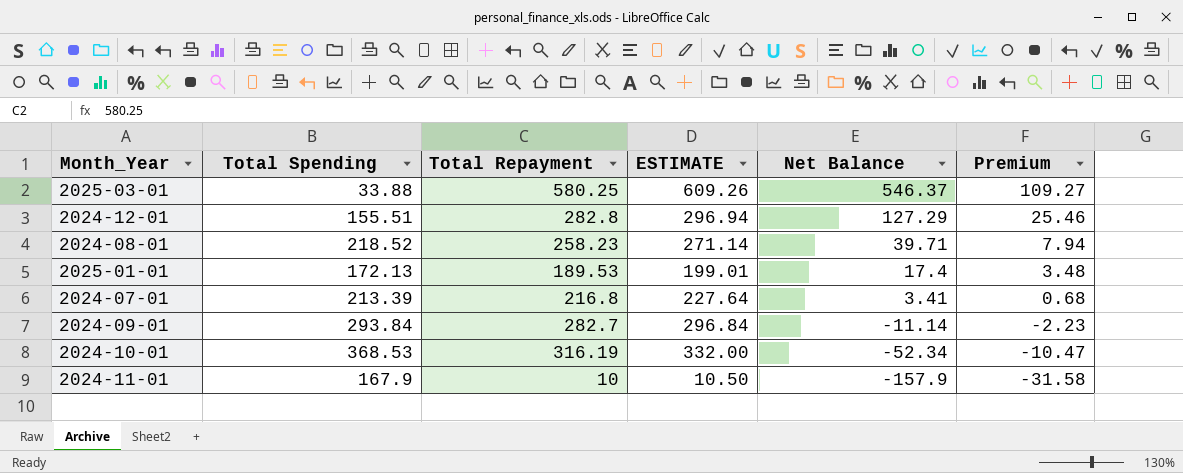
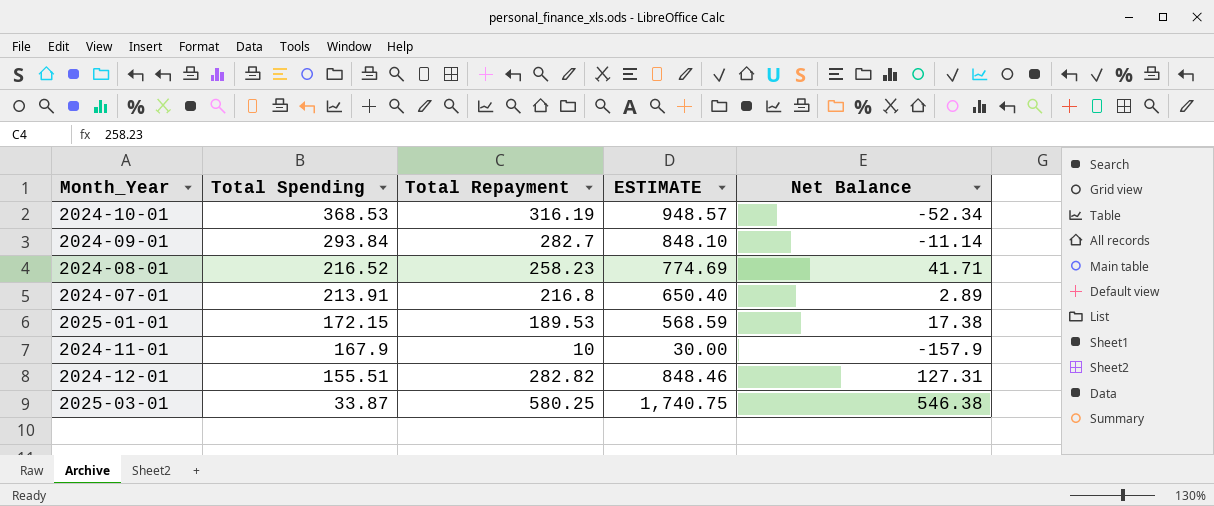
row order: Net Balance descending -> Total Spending descending
column Premium | formula: [Net Balance] * 0.2 -> none
column ESTIMATE | formula: [Total Repayment] * 1.05 -> [Total Repayment] * 3
2024-08-01 | Total Spending: 218.52 -> 216.52
2024-08-01 | Net Balance: 39.71 -> 41.71
2024-07-01 | Total Spending: 213.39 -> 213.91
2024-07-01 | Net Balance: 3.41 -> 2.89
2025-01-01 | Total Spending: 172.13 -> 172.15
2025-01-01 | Net Balance: 17.4 -> 17.38
2024-12-01 | Total Repayment: 282.8 -> 282.82
2024-12-01 | Net Balance: 127.29 -> 127.31
2025-03-01 | Total Spending: 33.88 -> 33.87
2025-03-01 | Net Balance: 546.37 -> 546.38

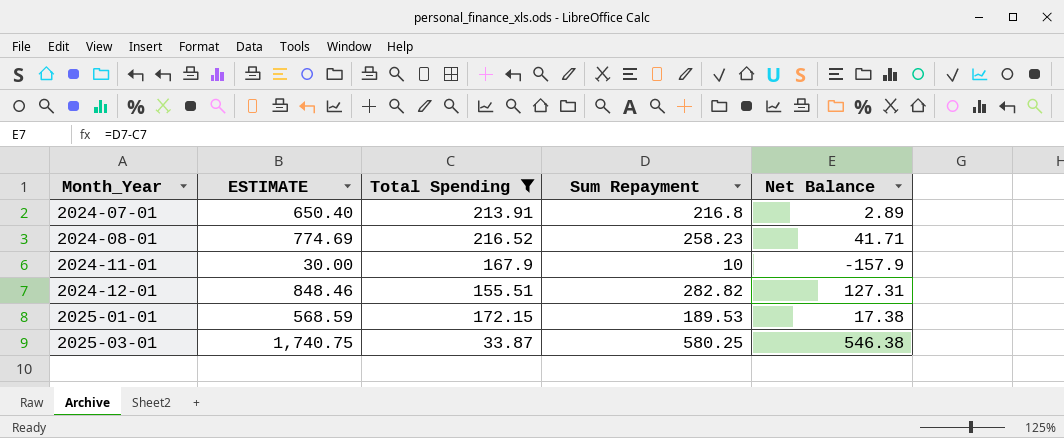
filter: none -> Total Spending <= 216.52
row order: Total Spending descending -> Month_Year ascending
column ESTIMATE | position: 4 -> 2
column name: Total Repayment -> Sum Repayment

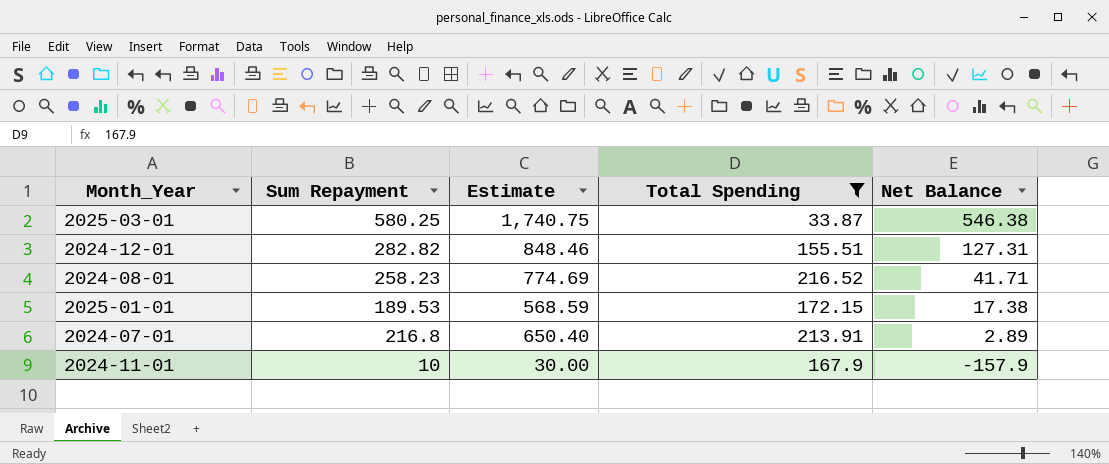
row order: Month_Year ascending -> Net Balance descending
column Sum Repayment | position: 4 -> 2
column name: ESTIMATE -> Estimate

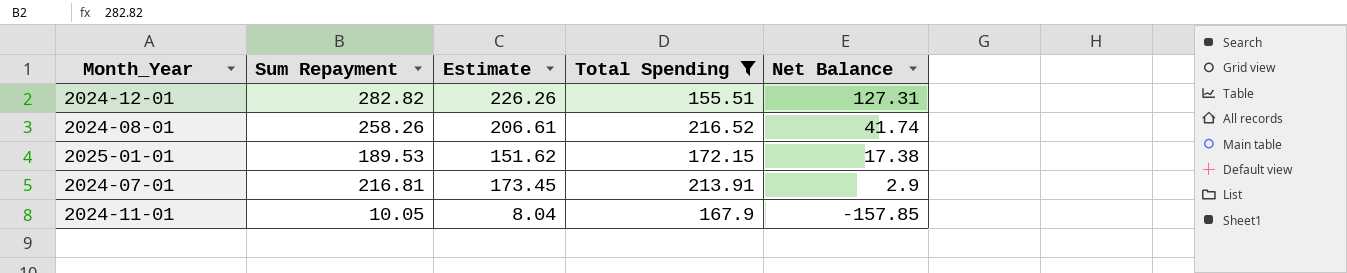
column Estimate | formula: [Sum Repayment] * 3 -> [Sum Repayment] * 0.8
row 2025-03-01: 580.25 | 1,740.75 | 33.87 | 546.38 -> none
2024-08-01 | Sum Repayment: 258.23 -> 258.26
2024-08-01 | Net Balance: 41.71 -> 41.74
2024-07-01 | Sum Repayment: 216.8 -> 216.81
2024-07-01 | Net Balance: 2.89 -> 2.9
2024-11-01 | Sum Repayment: 10 -> 10.05
2024-11-01 | Net Balance: -157.9 -> -157.85

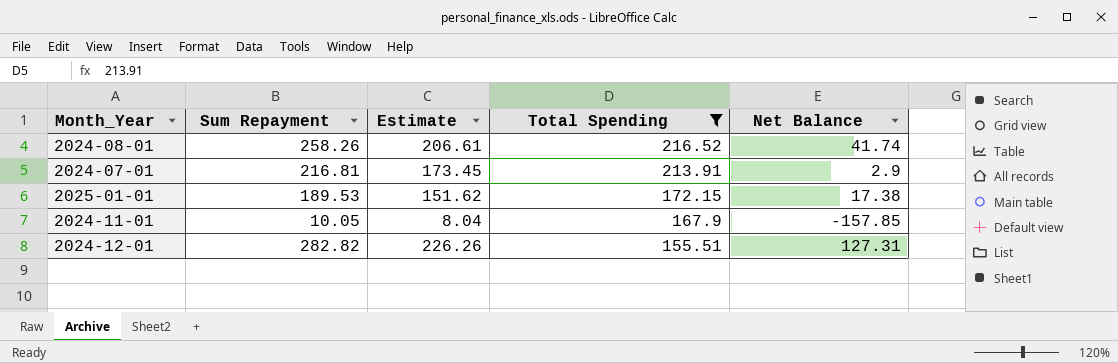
row order: Net Balance descending -> Total Spending descending

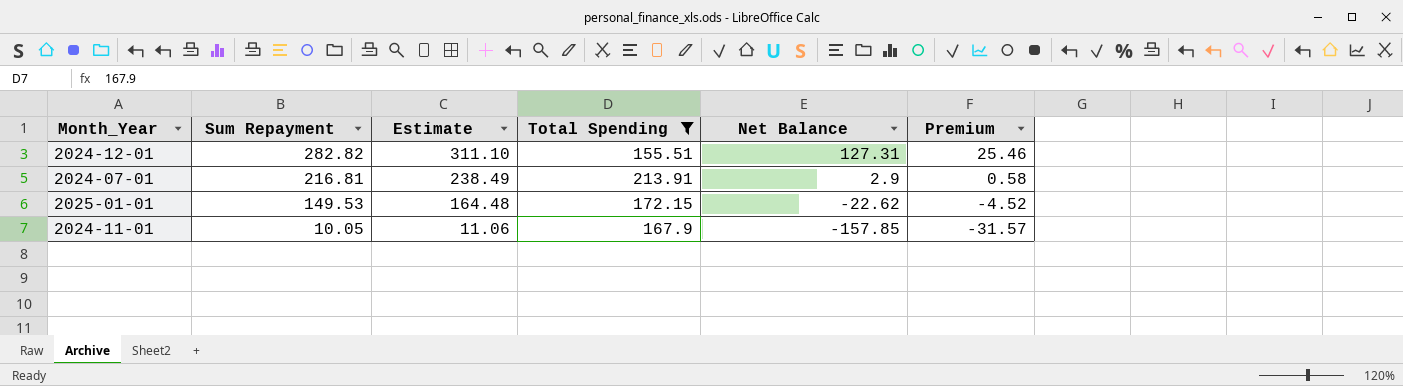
row order: Total Spending descending -> Sum Repayment descending
column Estimate | formula: [Sum Repayment] * 0.8 -> [Sum Repayment] * 1.1
column Premium | formula: none -> [Net Balance] * 0.2
row 2024-08-01: 258.26 | 206.61 | 216.52 | 41.74 -> none
2025-01-01 | Sum Repayment: 189.53 -> 149.53
2025-01-01 | Net Balance: 17.38 -> -22.62

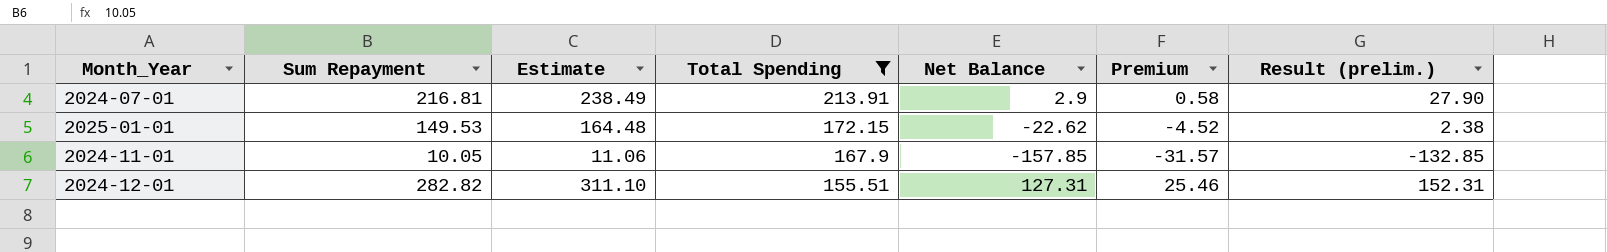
row order: Sum Repayment descending -> Total Spending descending
column Result (prelim.) | formula: none -> [Net Balance] + 25

